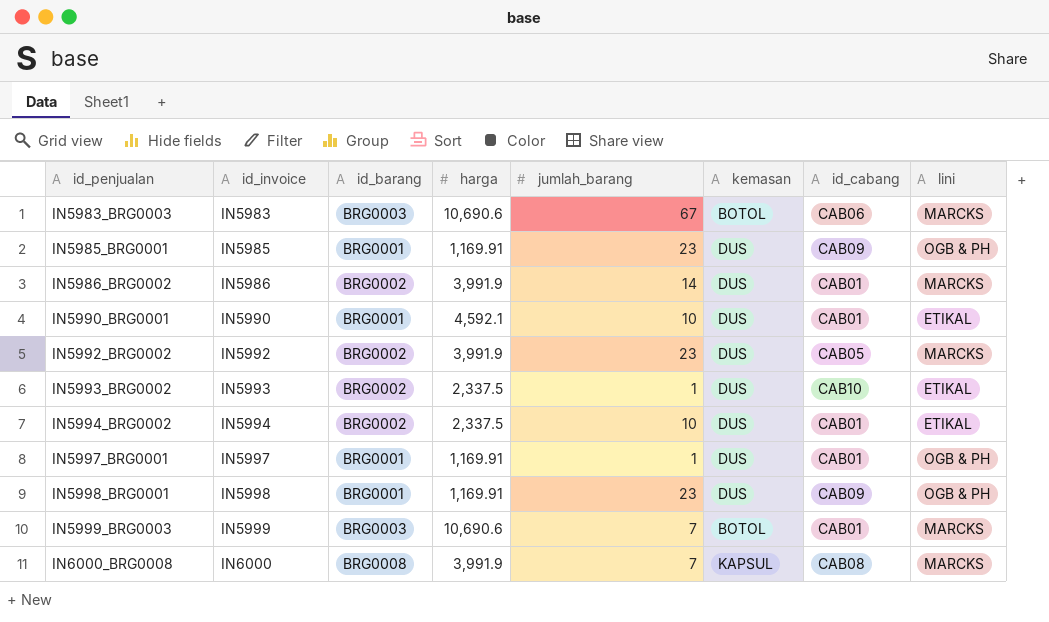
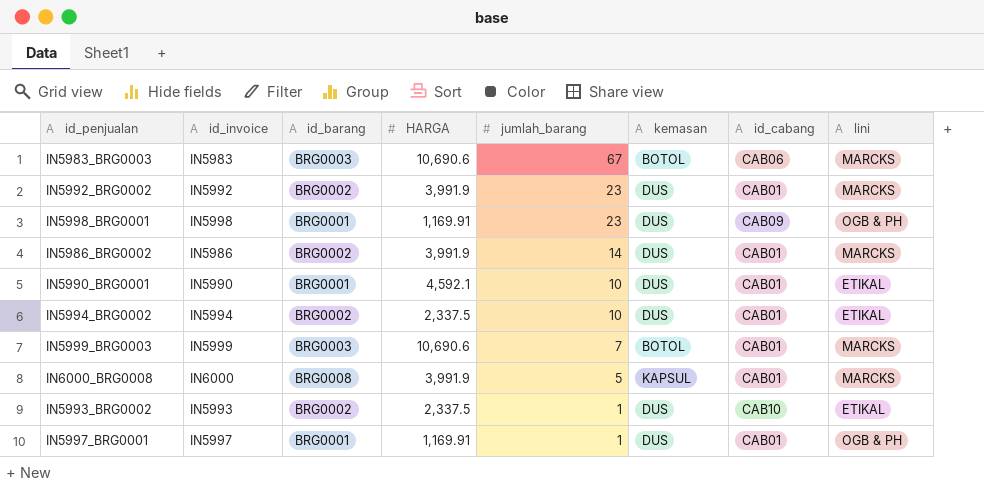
row order: id_penjualan ascending -> jumlah_barang descending
column name: harga -> HARGA
row IN5985_BRG0001: IN5985 | BRG0001 | 1,169.91 | 23 | DUS | CAB09 | OGB & PH -> none
IN5992_BRG0002 | id_cabang: CAB05 -> CAB01
IN6000_BRG0008 | jumlah_barang: 7 -> 5
IN6000_BRG0008 | id_cabang: CAB08 -> CAB01

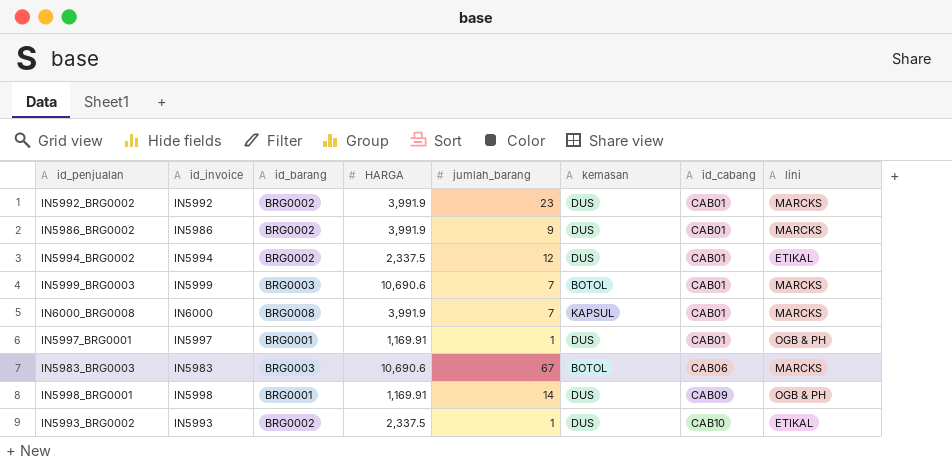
row order: jumlah_barang descending -> id_cabang ascending
row IN5990_BRG0001: IN5990 | BRG0001 | 4,592.1 | 10 | DUS | CAB01 | ETIKAL -> none
IN5986_BRG0002 | jumlah_barang: 14 -> 9
IN5994_BRG0002 | jumlah_barang: 10 -> 12
IN6000_BRG0008 | jumlah_barang: 5 -> 7
IN5998_BRG0001 | jumlah_barang: 23 -> 14

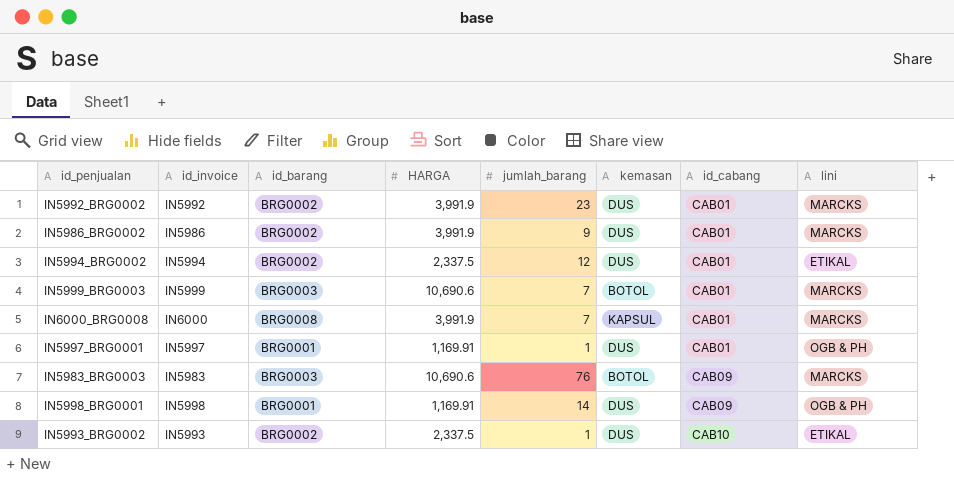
IN5983_BRG0003 | jumlah_barang: 67 -> 76
IN5983_BRG0003 | id_cabang: CAB06 -> CAB09

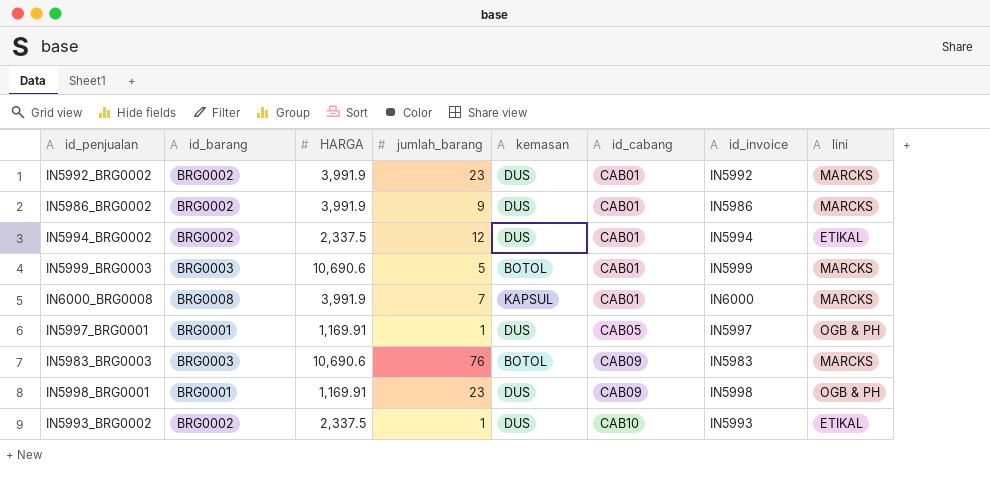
column id_invoice | position: 2 -> 7
IN5999_BRG0003 | jumlah_barang: 7 -> 5
IN5997_BRG0001 | id_cabang: CAB01 -> CAB05
IN5998_BRG0001 | jumlah_barang: 14 -> 23

